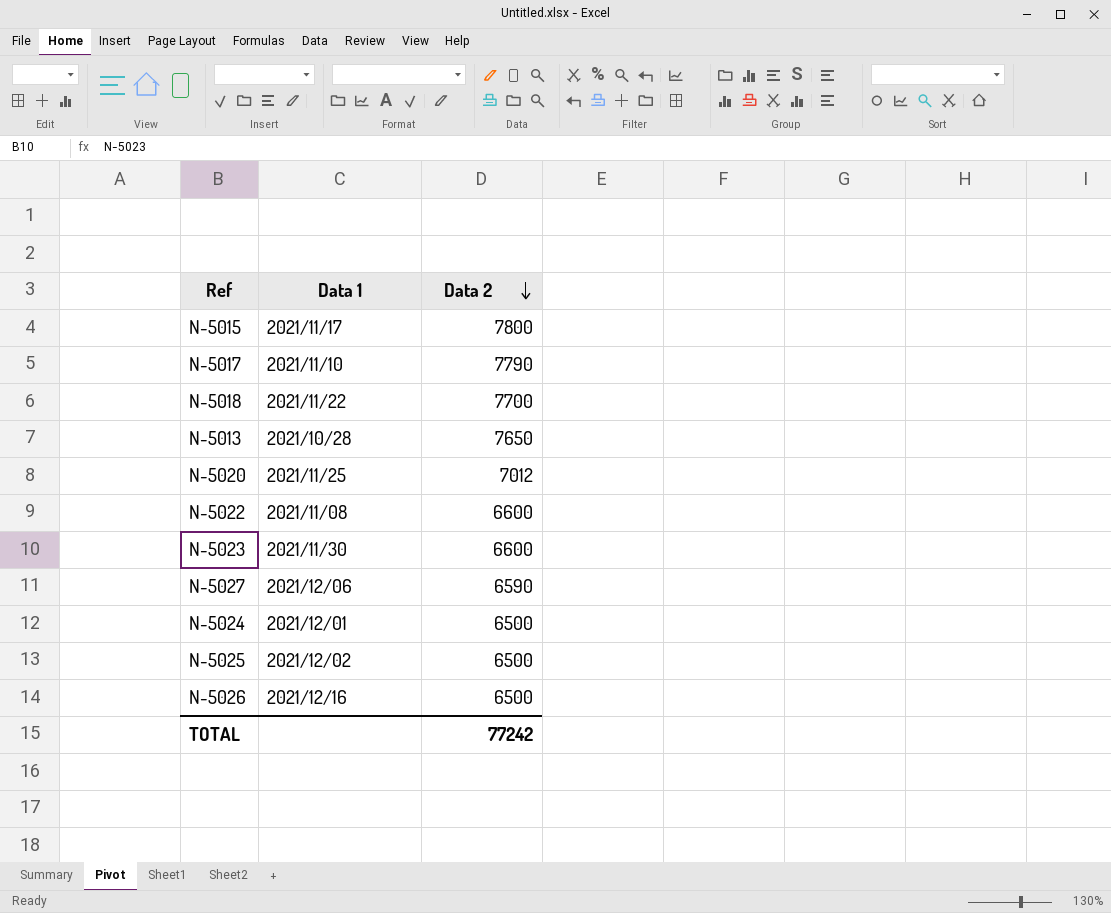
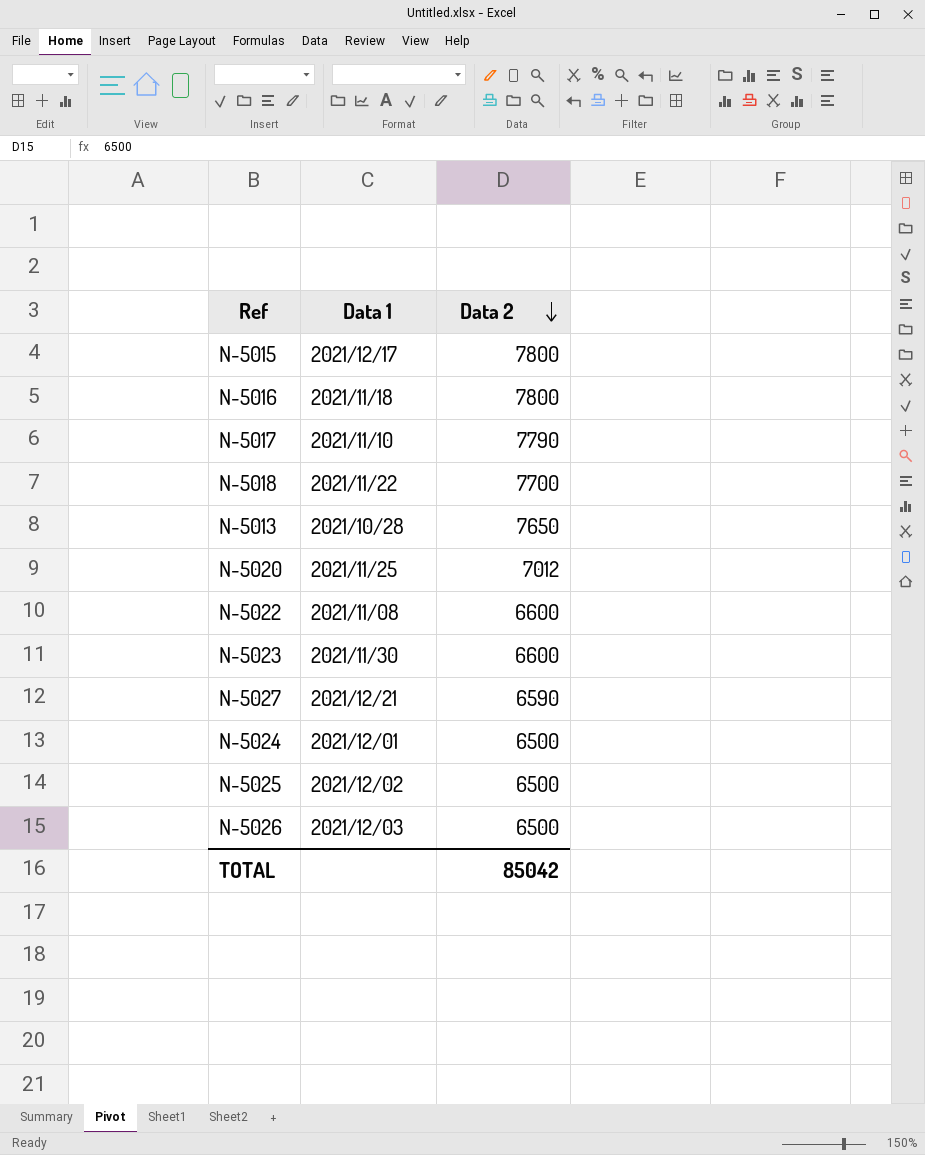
N-5015 | Data 1: 2021/11/17 -> 2021/12/17
row N-5016: none -> 2021/11/18 | 7800
N-5027 | Data 1: 2021/12/06 -> 2021/12/21
N-5026 | Data 1: 2021/12/16 -> 2021/12/03
TOTAL | Data 2: 77242 -> 85042

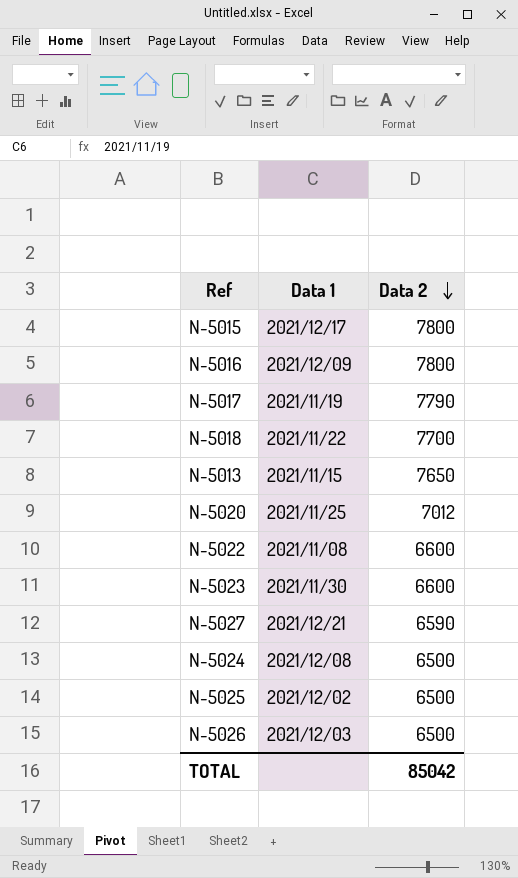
N-5016 | Data 1: 2021/11/18 -> 2021/12/09
N-5017 | Data 1: 2021/11/10 -> 2021/11/19
N-5013 | Data 1: 2021/10/28 -> 2021/11/15
N-5024 | Data 1: 2021/12/01 -> 2021/12/08

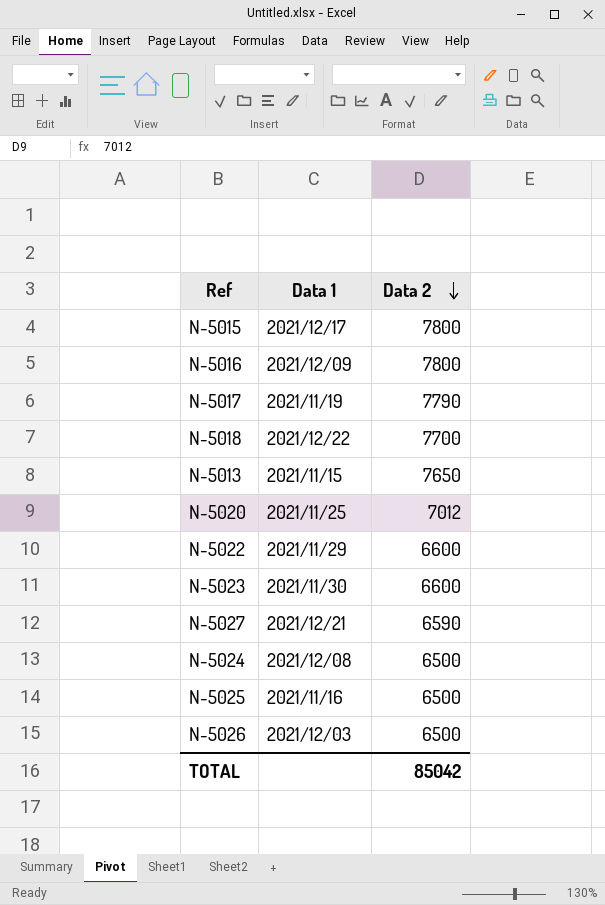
N-5018 | Data 1: 2021/11/22 -> 2021/12/22
N-5022 | Data 1: 2021/11/08 -> 2021/11/29
N-5025 | Data 1: 2021/12/02 -> 2021/11/16

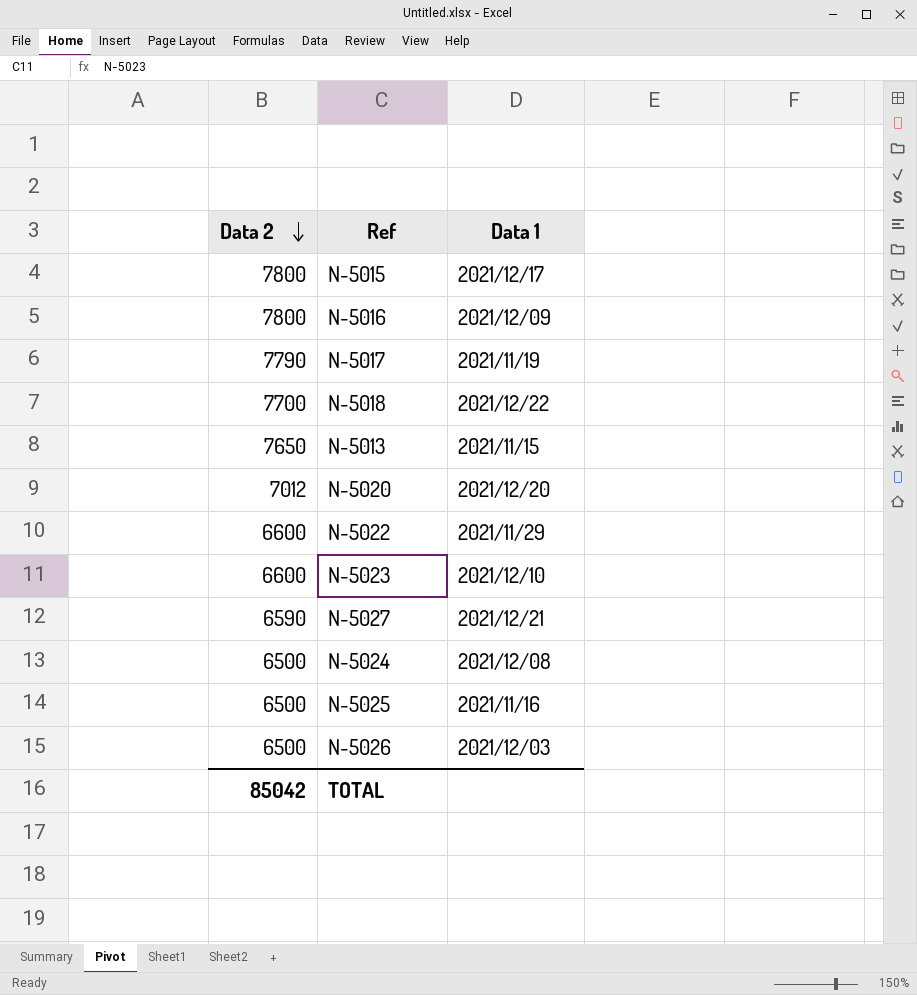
column Data 2 | position: 3 -> 1
N-5020 | Data 1: 2021/11/25 -> 2021/12/20
N-5023 | Data 1: 2021/11/30 -> 2021/12/10

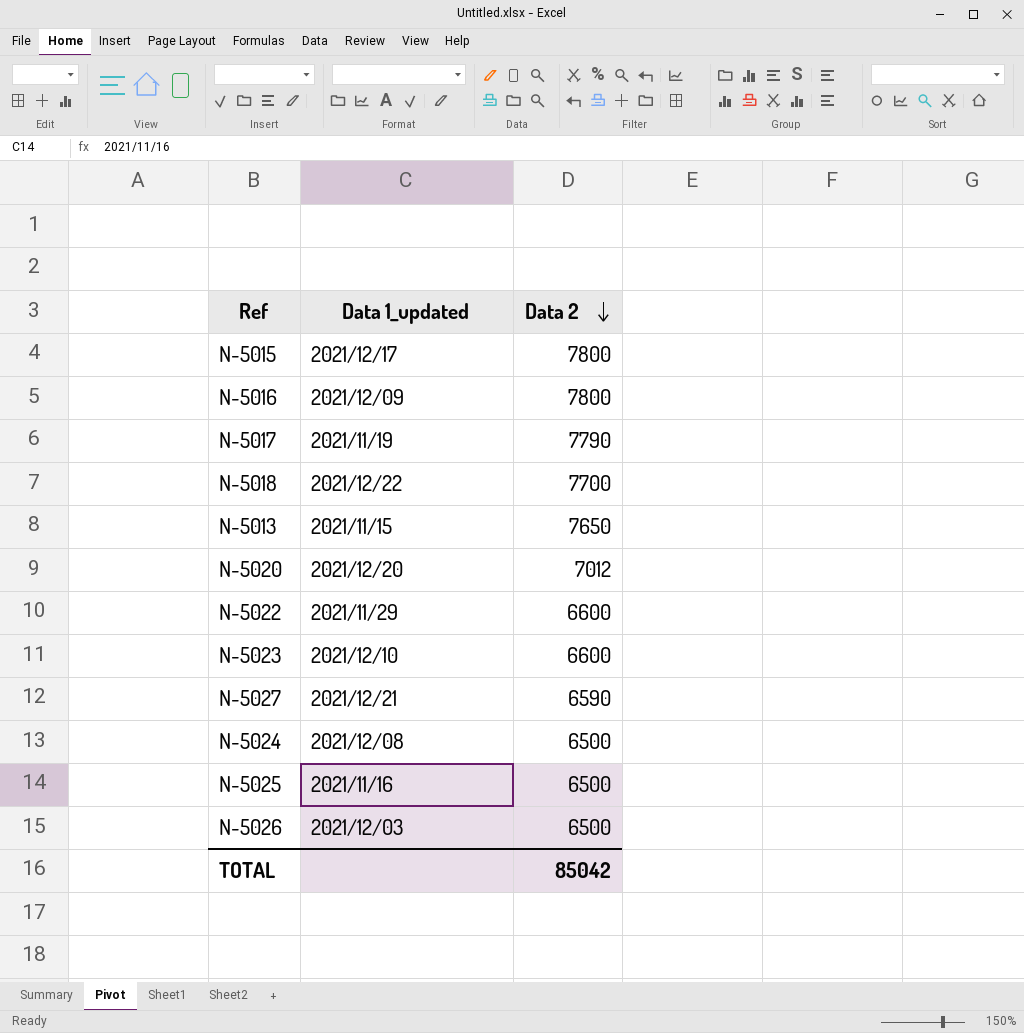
column name: Data 1 -> Data 1_updated
column Data 2 | position: 1 -> 3

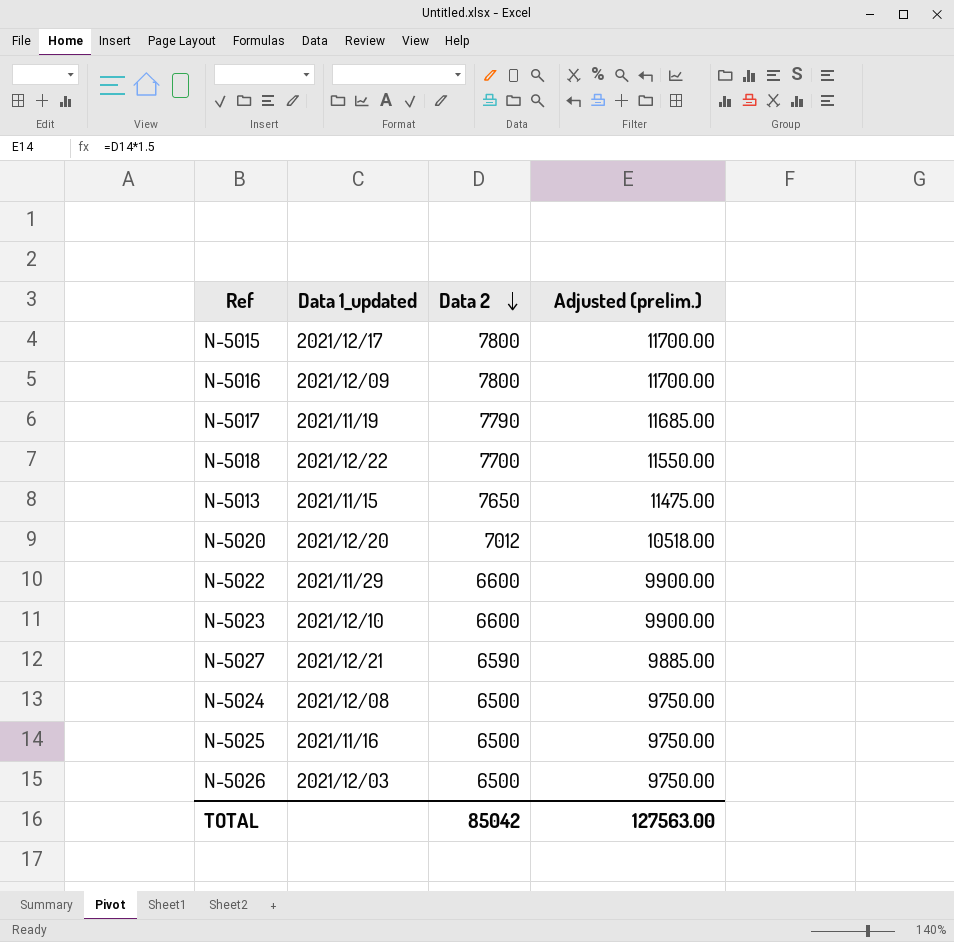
column Adjusted (prelim.) | formula: none -> [Data 2] * 1.5

